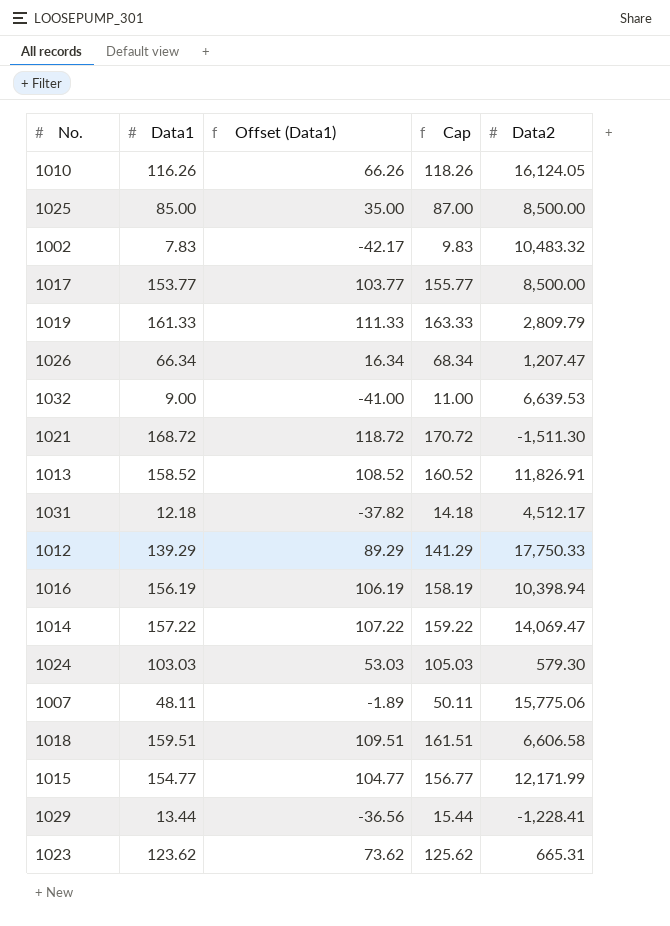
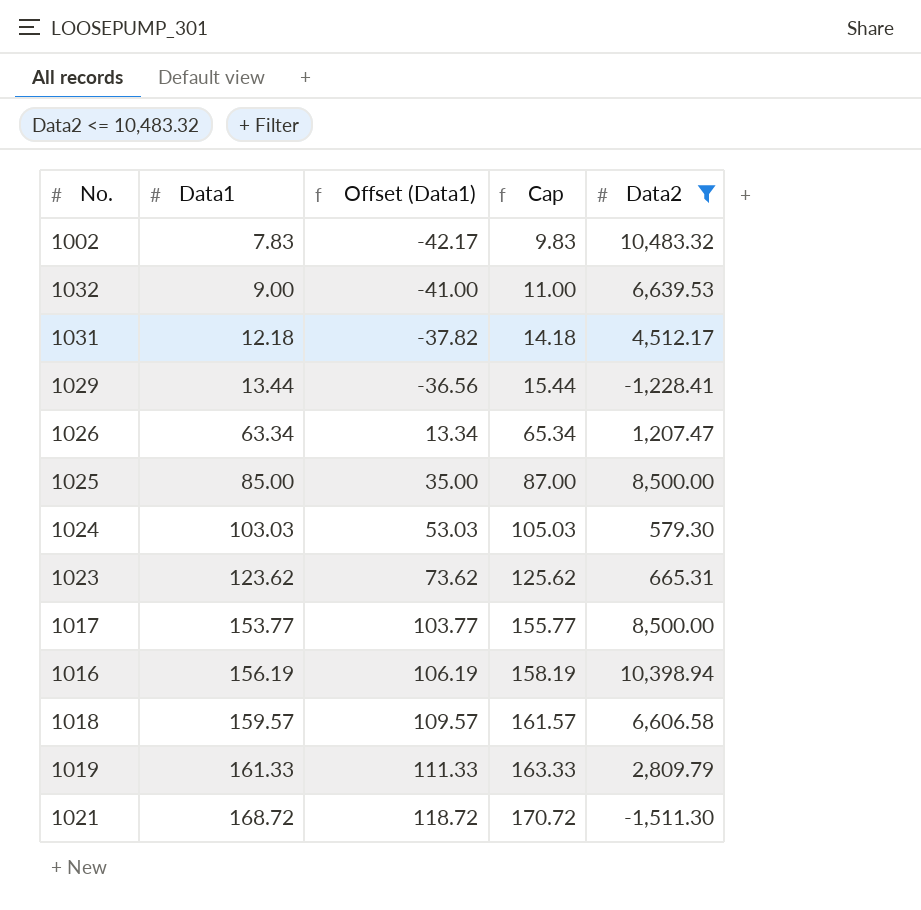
filter: none -> Data2 <= 10,483.32
row order: none -> Data1 ascending
1026 | Data1: 66.34 -> 63.34
1026 | Offset (Data1): 16.34 -> 13.34
1026 | Cap: 68.34 -> 65.34
1018 | Data1: 159.51 -> 159.57
1018 | Offset (Data1): 109.51 -> 109.57
1018 | Cap: 161.51 -> 161.57

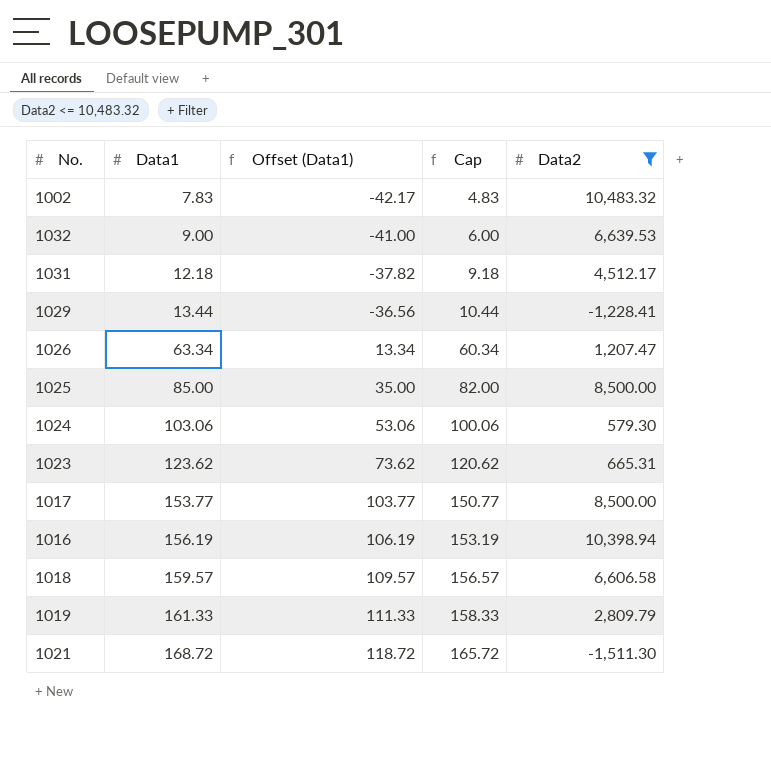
column Cap | formula: [Data1] + 2 -> [Data1] - 3
1024 | Data1: 103.03 -> 103.06
1024 | Offset (Data1): 53.03 -> 53.06

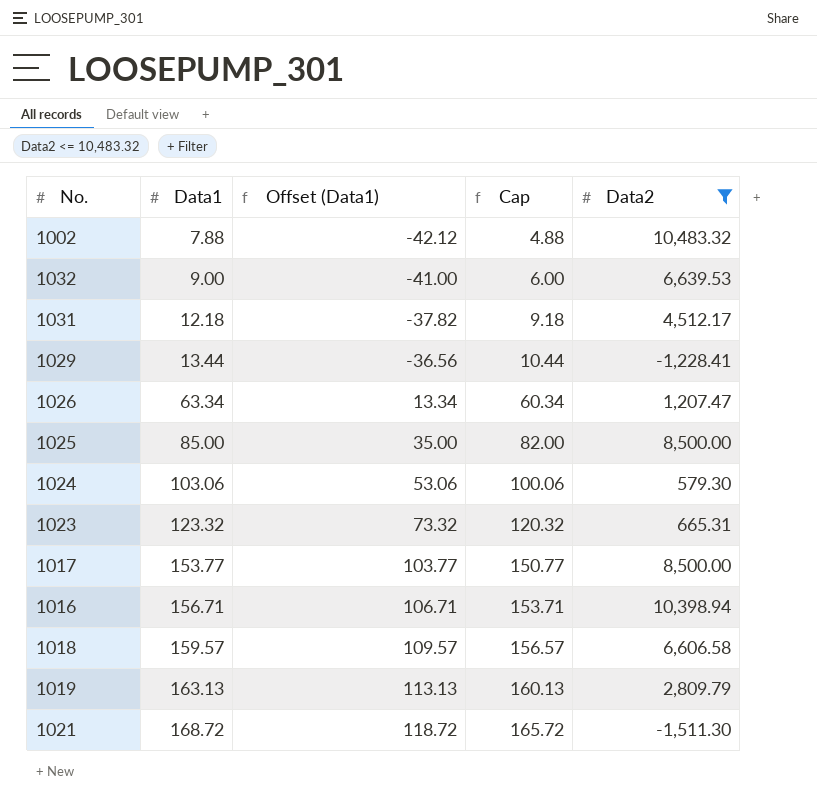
1002 | Data1: 7.83 -> 7.88
1002 | Offset (Data1): -42.17 -> -42.12
1002 | Cap: 4.83 -> 4.88
1023 | Data1: 123.62 -> 123.32
1023 | Offset (Data1): 73.62 -> 73.32
1023 | Cap: 120.62 -> 120.32
1016 | Data1: 156.19 -> 156.71
1016 | Offset (Data1): 106.19 -> 106.71
1016 | Cap: 153.19 -> 153.71
1019 | Data1: 161.33 -> 163.13
1019 | Offset (Data1): 111.33 -> 113.13
1019 | Cap: 158.33 -> 160.13

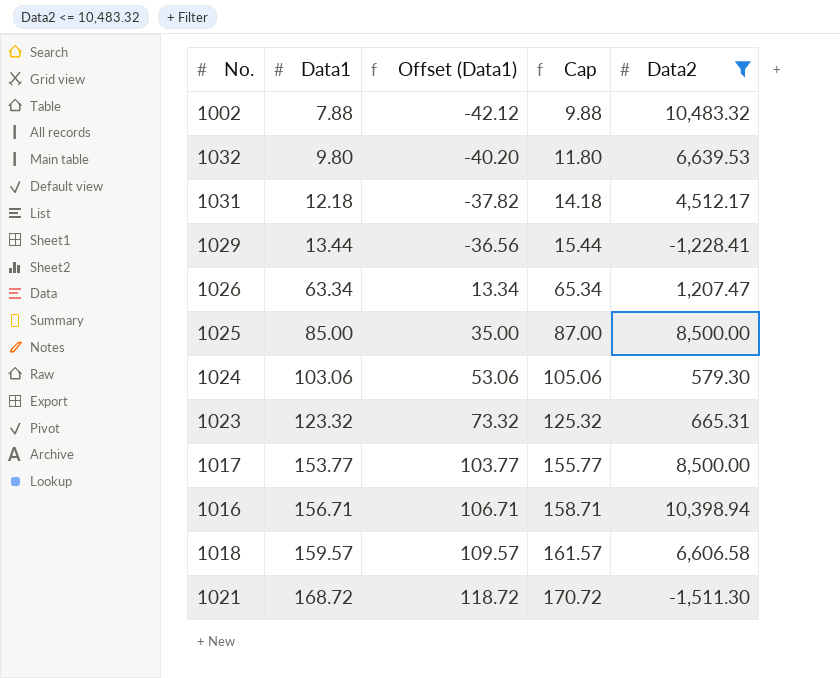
column Cap | formula: [Data1] - 3 -> [Data1] + 2
row 1019: 163.13 | 113.13 | 160.13 | 2,809.79 -> none
1032 | Data1: 9.00 -> 9.80
1032 | Offset (Data1): -41.00 -> -40.20

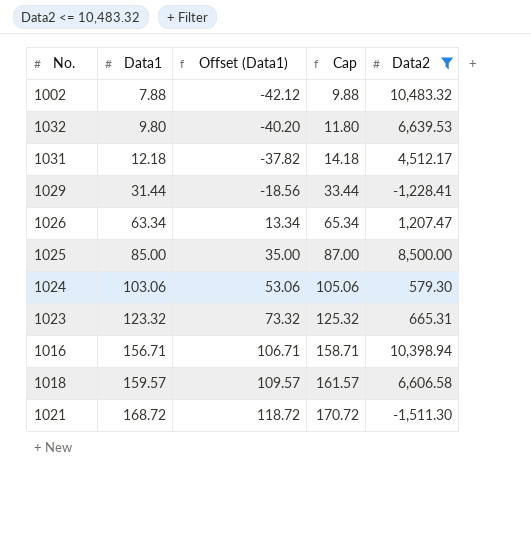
row 1017: 153.77 | 103.77 | 155.77 | 8,500.00 -> none
1029 | Data1: 13.44 -> 31.44
1029 | Offset (Data1): -36.56 -> -18.56
1029 | Cap: 15.44 -> 33.44

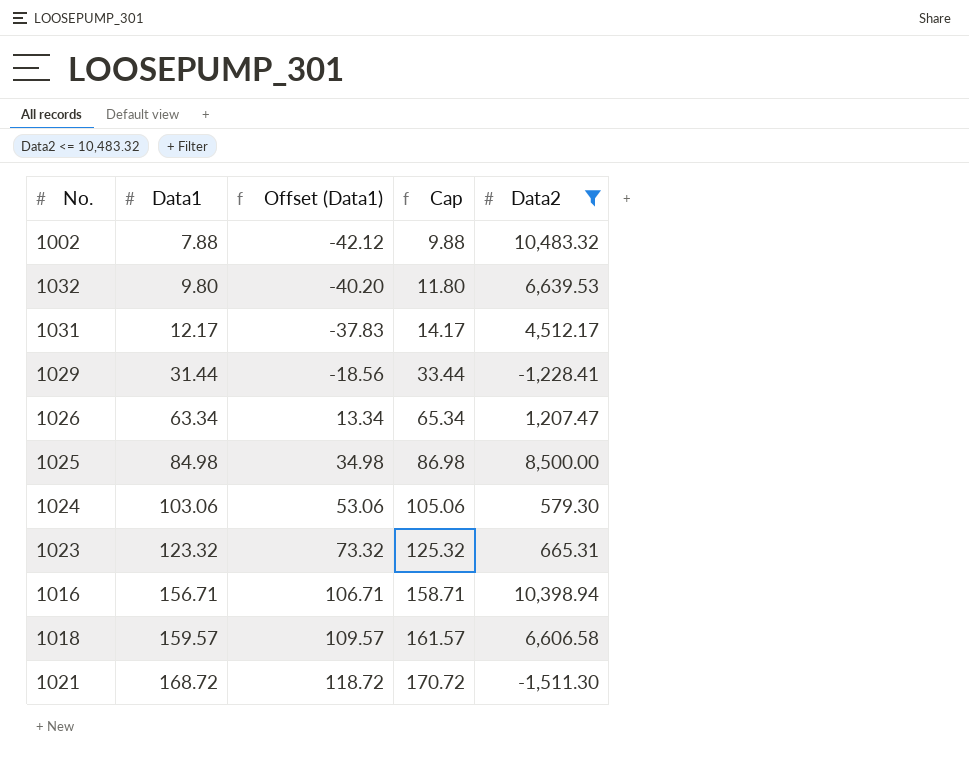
1031 | Data1: 12.18 -> 12.17
1031 | Offset (Data1): -37.82 -> -37.83
1031 | Cap: 14.18 -> 14.17
1025 | Data1: 85.00 -> 84.98
1025 | Offset (Data1): 35.00 -> 34.98
1025 | Cap: 87.00 -> 86.98

